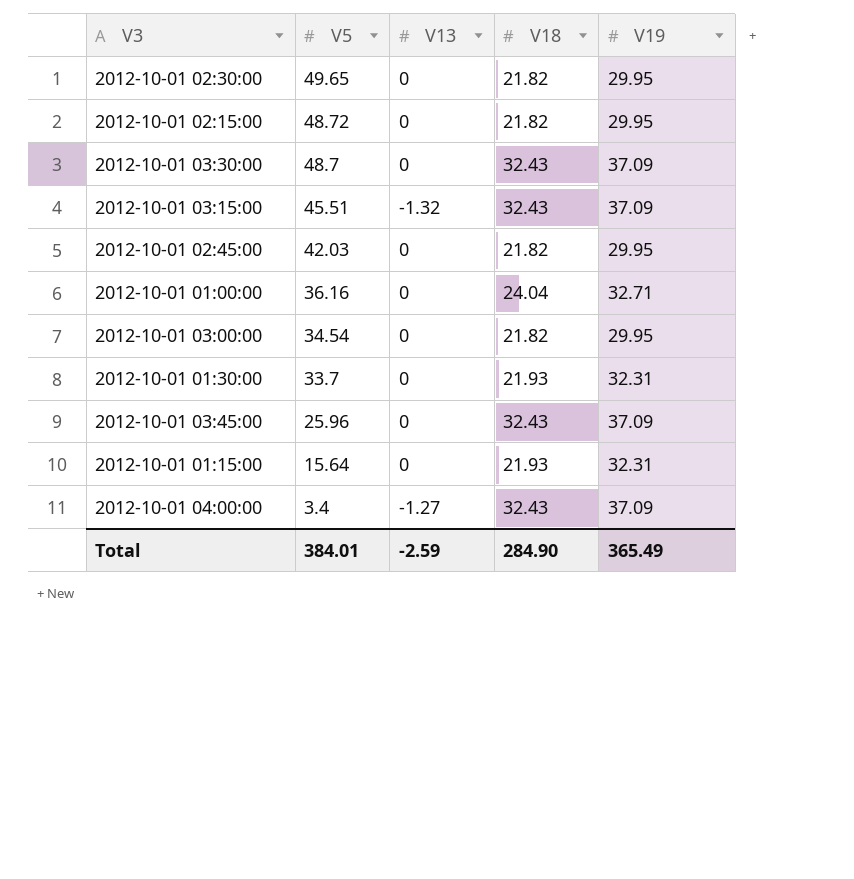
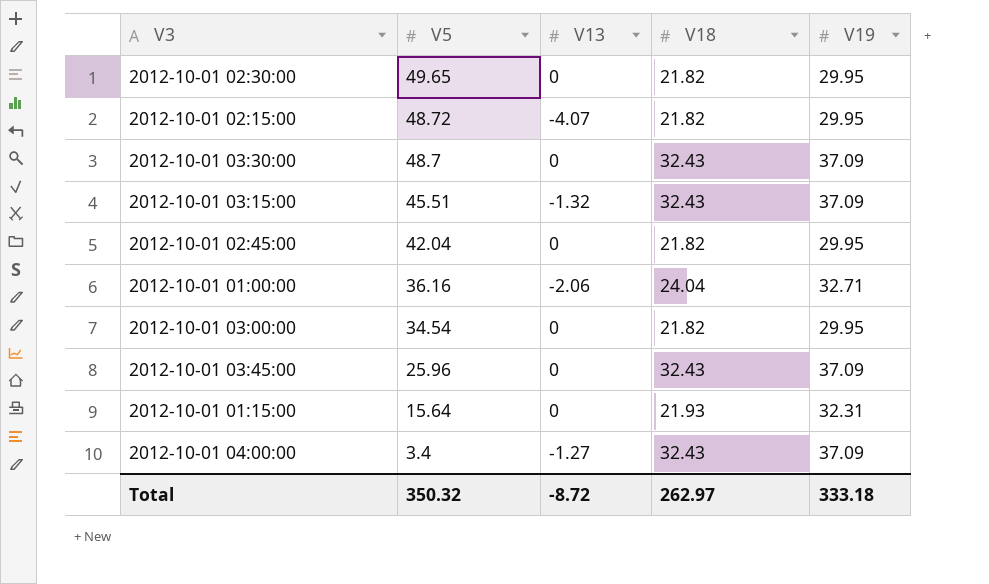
row 2012-10-01 01:30:00: 33.7 | 0 | 21.93 | 32.31 -> none
2012-10-01 02:15:00 | V13: 0 -> -4.07
2012-10-01 02:45:00 | V5: 42.03 -> 42.04
2012-10-01 01:00:00 | V13: 0 -> -2.06
Total | V5: 384.01 -> 350.32
Total | V13: -2.59 -> -8.72
Total | V18: 284.90 -> 262.97
Total | V19: 365.49 -> 333.18

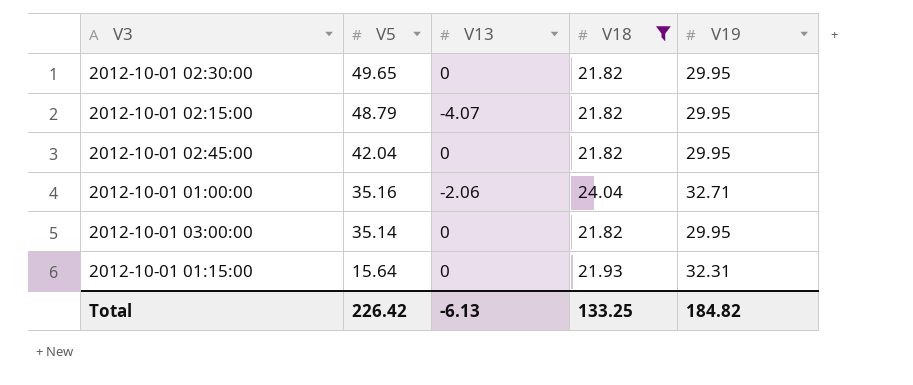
filter: none -> V18 != 32.43
2012-10-01 02:15:00 | V5: 48.72 -> 48.79
2012-10-01 01:00:00 | V5: 36.16 -> 35.16
2012-10-01 03:00:00 | V5: 34.54 -> 35.14
Total | V5: 350.32 -> 226.42
Total | V13: -8.72 -> -6.13
Total | V18: 262.97 -> 133.25
Total | V19: 333.18 -> 184.82

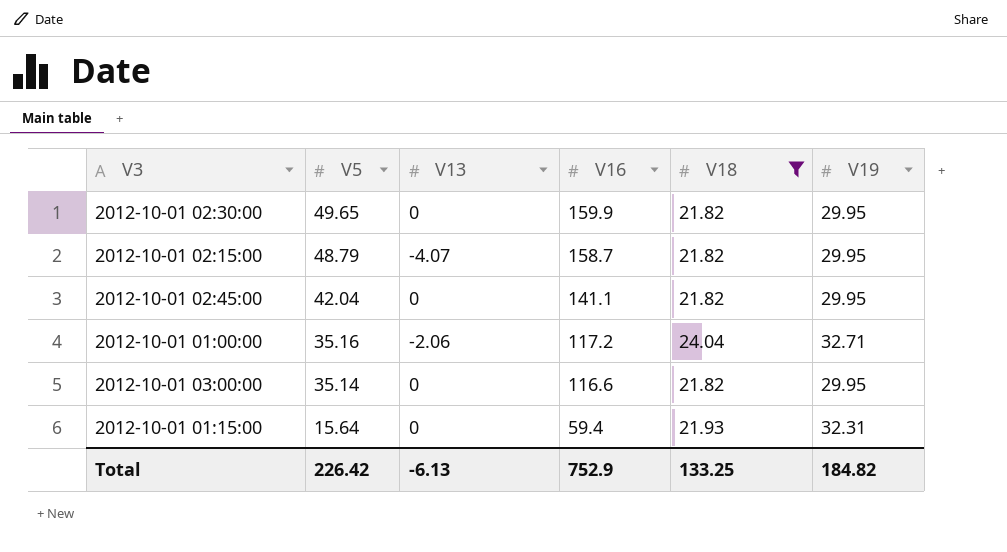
column V16 | position: none -> 4

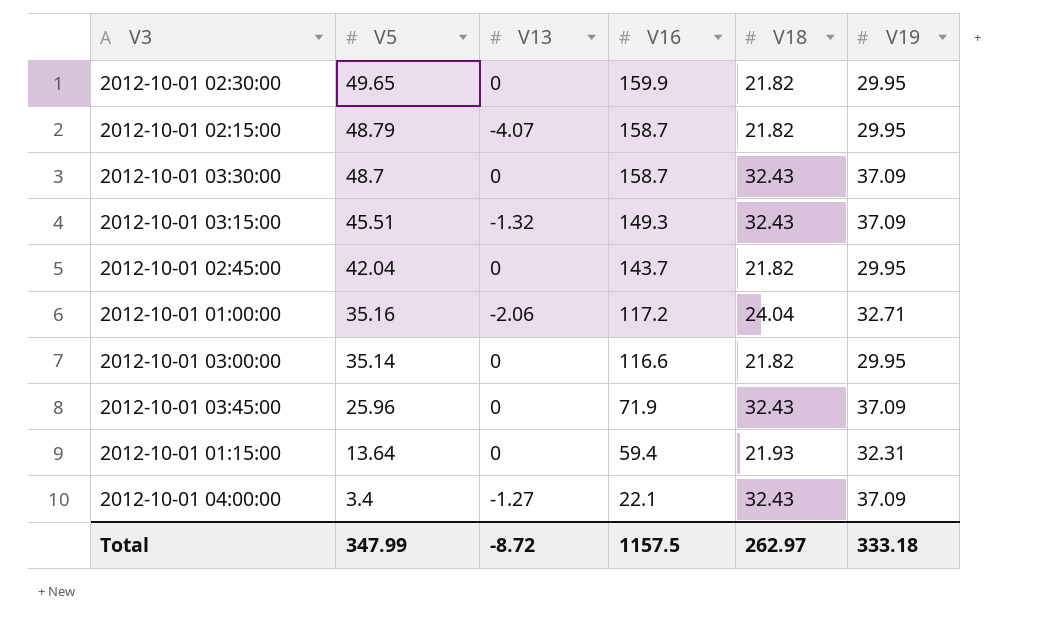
filter: V18 != 32.43 -> none
2012-10-01 02:45:00 | V16: 141.1 -> 143.7
2012-10-01 01:15:00 | V5: 15.64 -> 13.64
Total | V5: 226.42 -> 347.99
Total | V13: -6.13 -> -8.72
Total | V16: 752.9 -> 1157.5
Total | V18: 133.25 -> 262.97
Total | V19: 184.82 -> 333.18

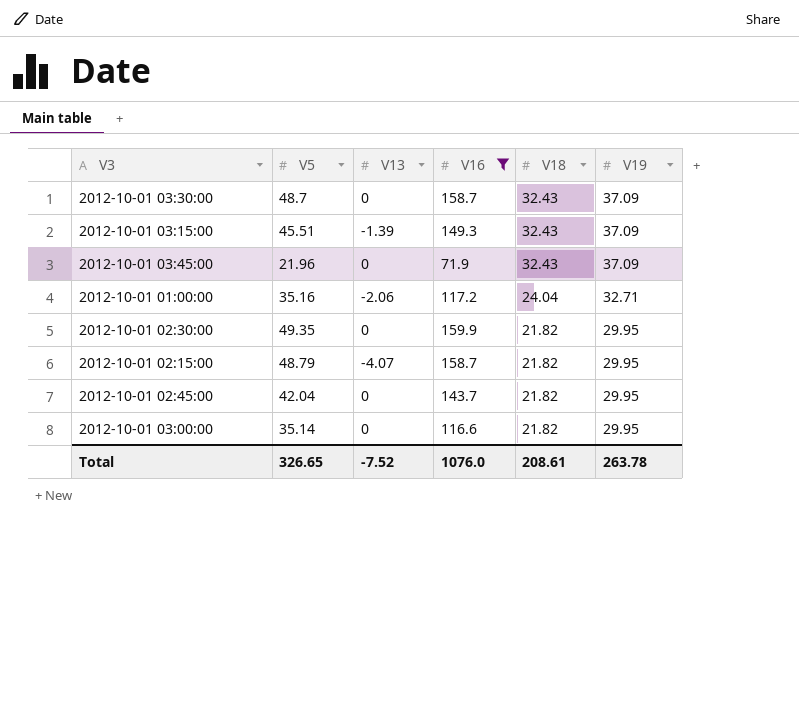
filter: none -> V16 >= 71.9
row order: V5 descending -> V18 descending
2012-10-01 03:15:00 | V13: -1.32 -> -1.39
2012-10-01 03:45:00 | V5: 25.96 -> 21.96
2012-10-01 02:30:00 | V5: 49.65 -> 49.35
Total | V5: 347.99 -> 326.65
Total | V13: -8.72 -> -7.52
Total | V16: 1157.5 -> 1076.0
Total | V18: 262.97 -> 208.61
Total | V19: 333.18 -> 263.78

